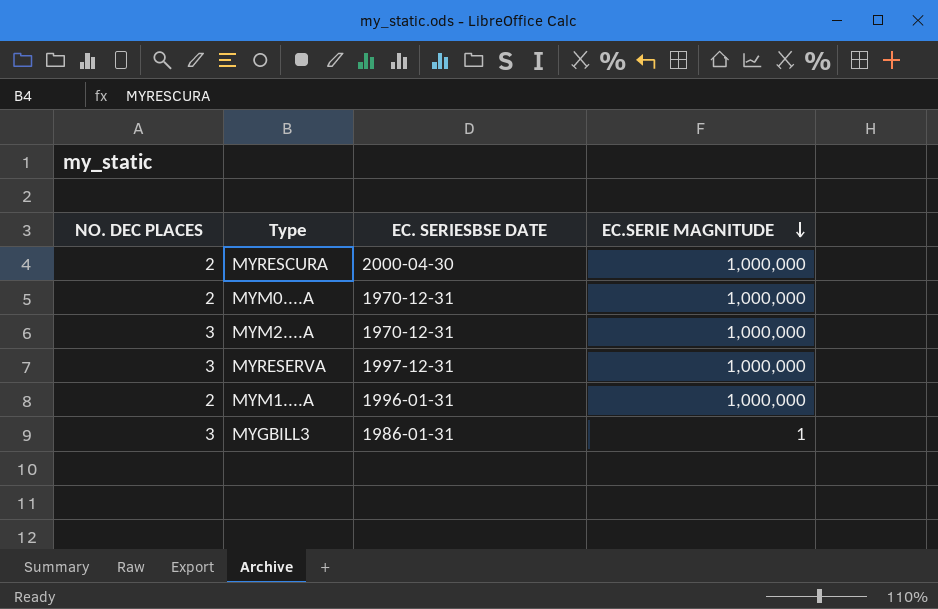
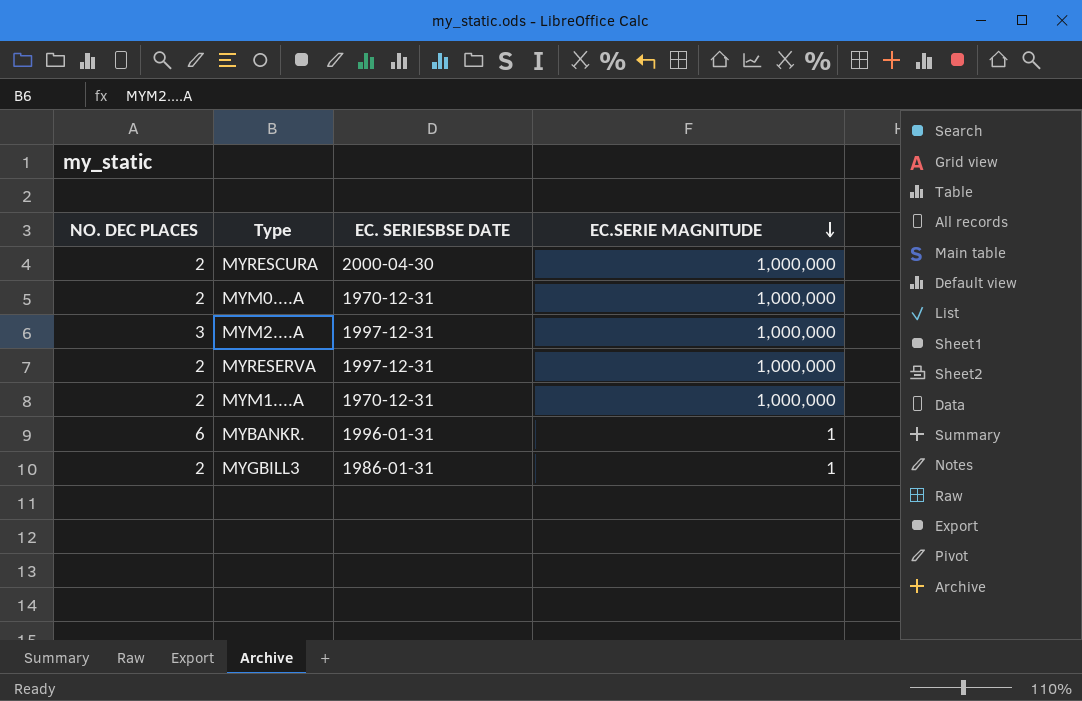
MYM2....A | EC. SERIESBSE DATE: 1970-12-31 -> 1997-12-31
MYRESERVA | NO. DEC PLACES: 3 -> 2
MYM1....A | EC. SERIESBSE DATE: 1996-01-31 -> 1970-12-31
row MYBANKR.: none -> 6 | 1996-01-31 | 1
MYGBILL3 | NO. DEC PLACES: 3 -> 2

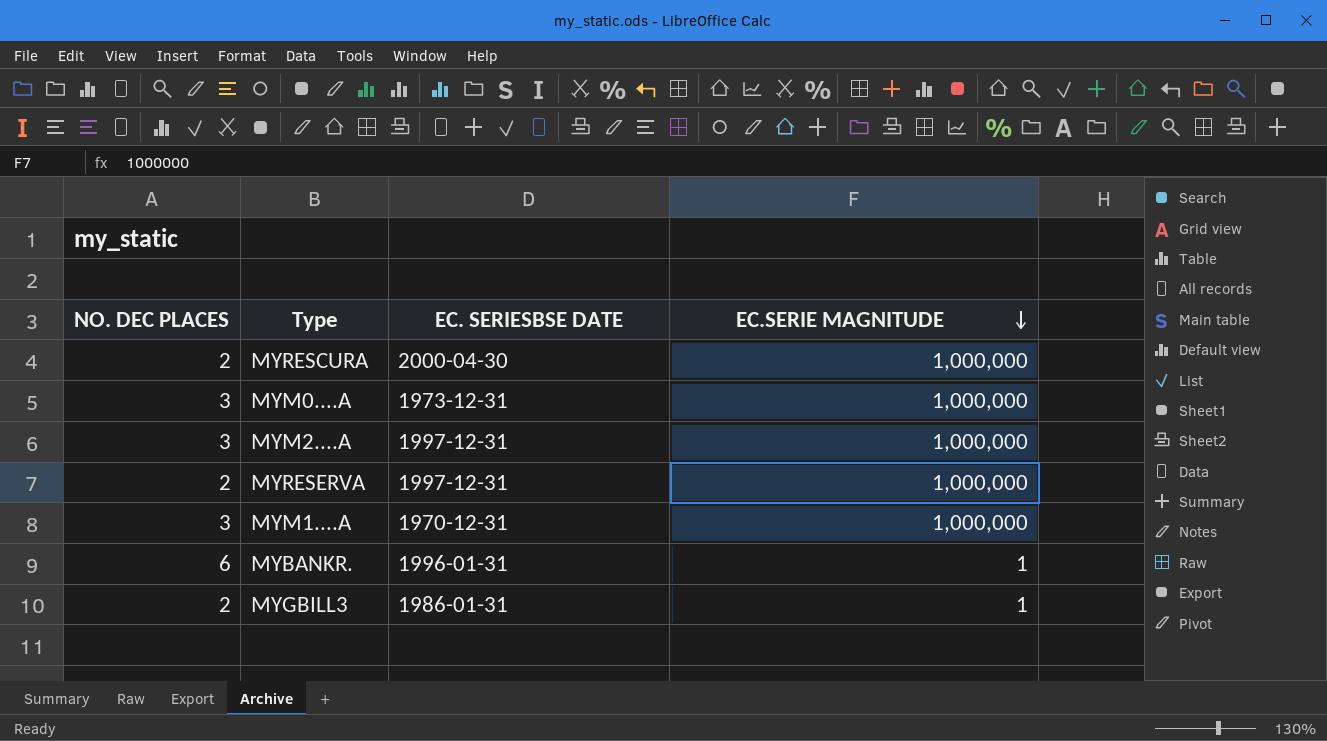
MYM0....A | NO. DEC PLACES: 2 -> 3
MYM0....A | EC. SERIESBSE DATE: 1970-12-31 -> 1973-12-31
MYM1....A | NO. DEC PLACES: 2 -> 3

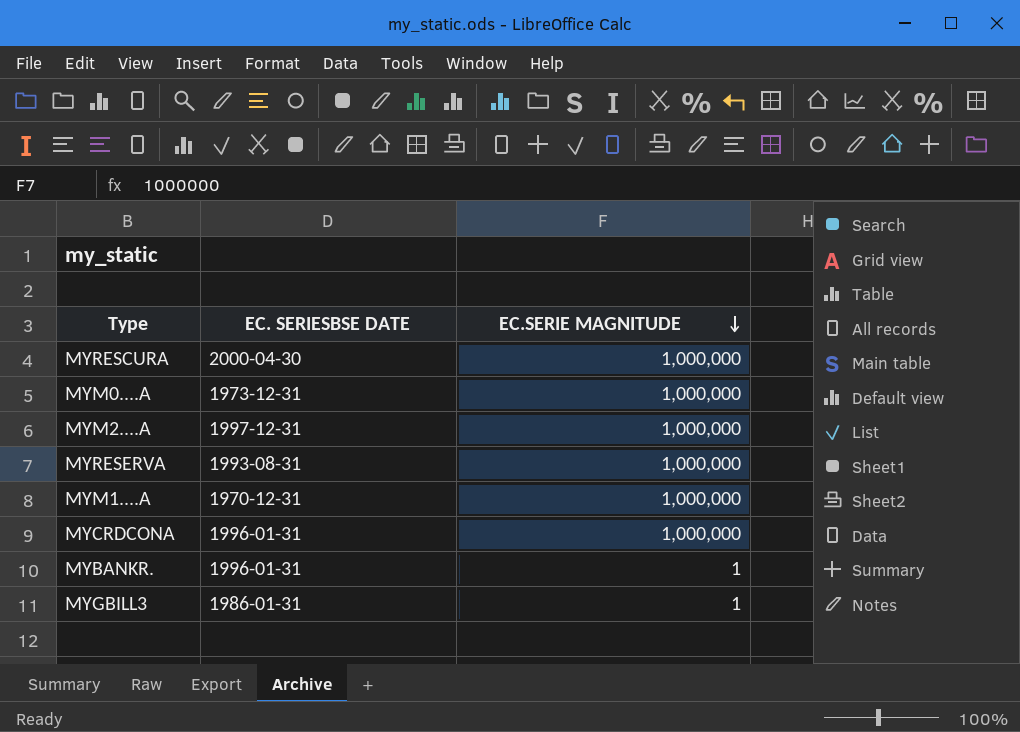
column NO. DEC PLACES | position: 1 -> none
MYRESERVA | EC. SERIESBSE DATE: 1997-12-31 -> 1993-08-31
row MYCRDCONA: none -> 1996-01-31 | 1,000,000

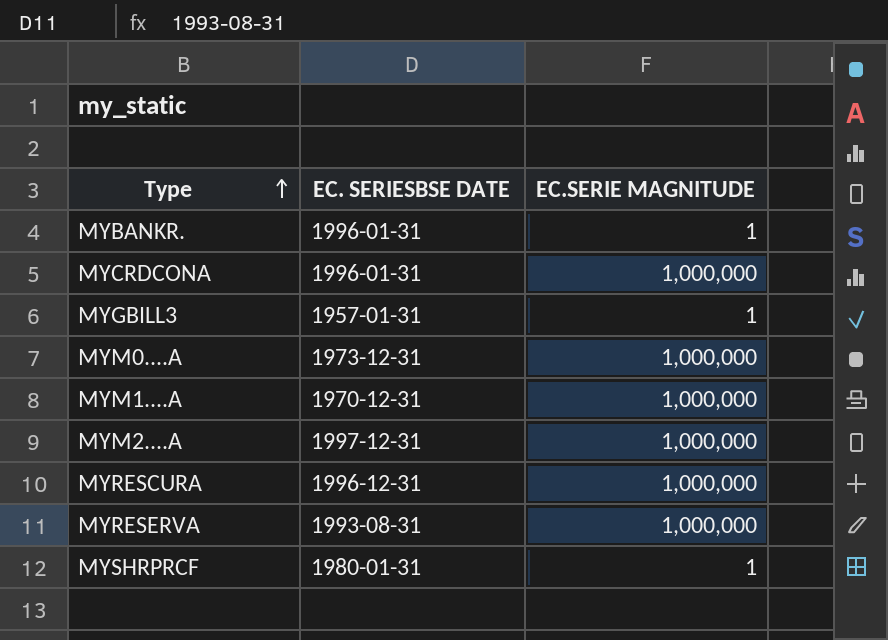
row order: EC.SERIE MAGNITUDE descending -> Type ascending
MYGBILL3 | EC. SERIESBSE DATE: 1986-01-31 -> 1957-01-31
MYRESCURA | EC. SERIESBSE DATE: 2000-04-30 -> 1996-12-31
row MYSHRPRCF: none -> 1980-01-31 | 1

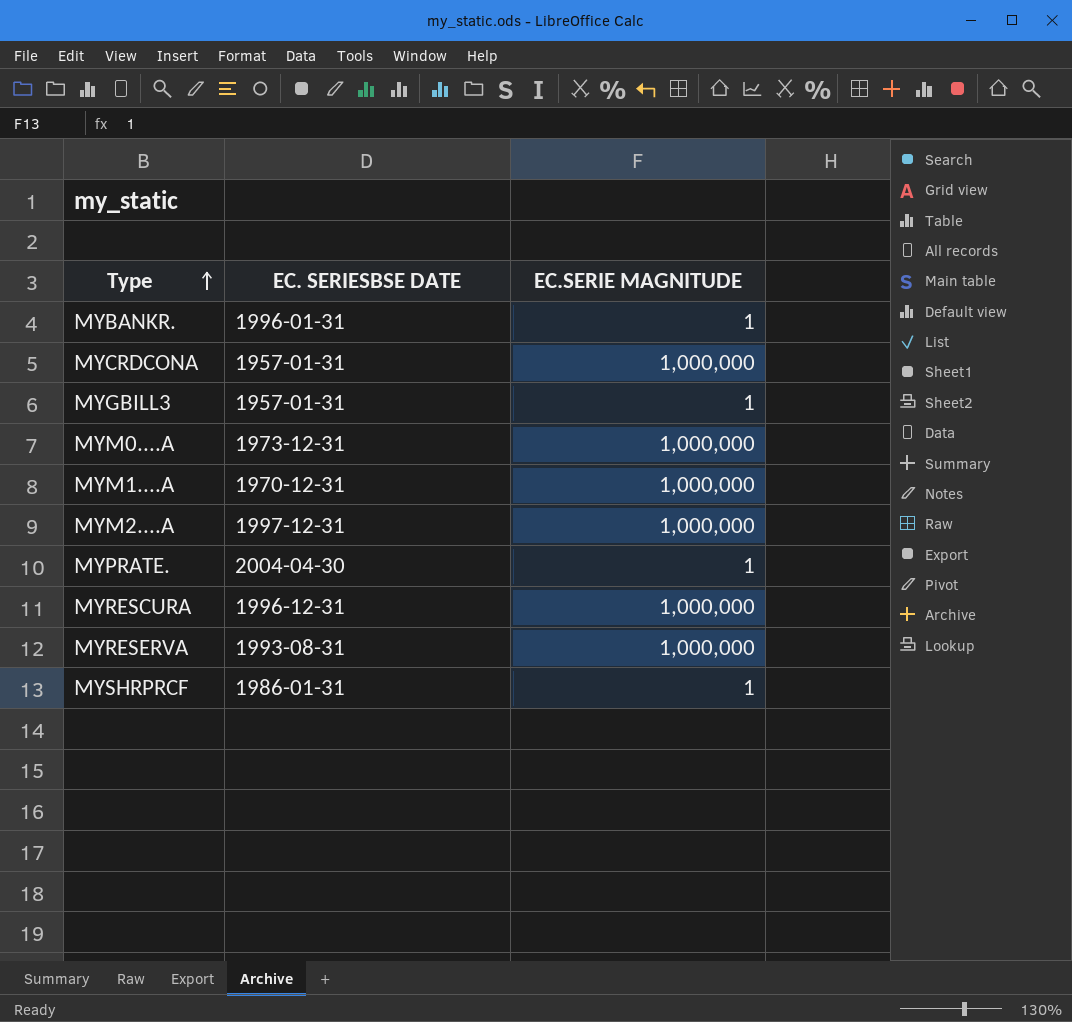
MYCRDCONA | EC. SERIESBSE DATE: 1996-01-31 -> 1957-01-31
row MYPRATE.: none -> 2004-04-30 | 1
MYSHRPRCF | EC. SERIESBSE DATE: 1980-01-31 -> 1986-01-31

